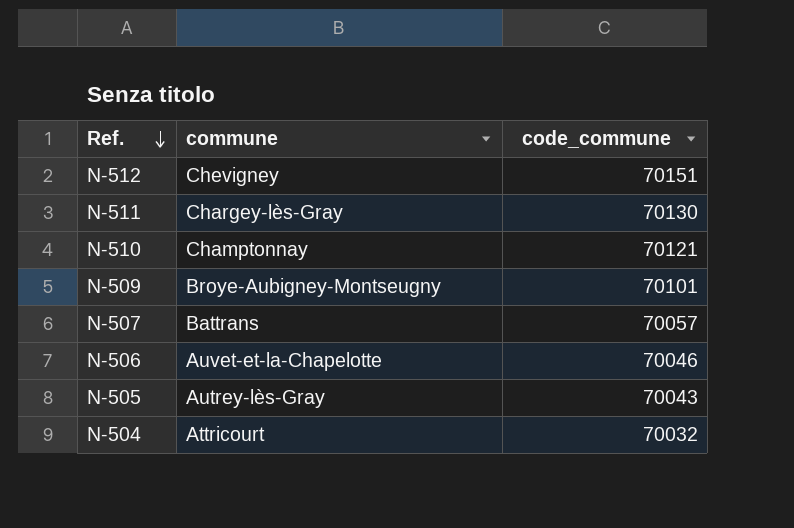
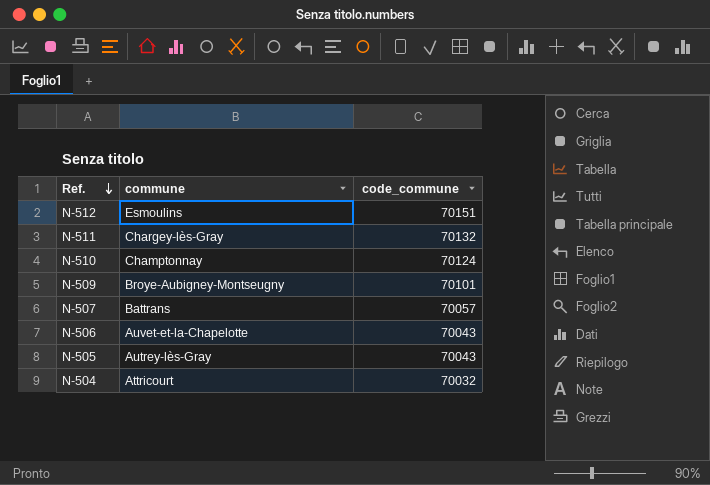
N-512 | commune: Chevigney -> Esmoulins
N-511 | code_commune: 70130 -> 70132
N-510 | code_commune: 70121 -> 70124
N-506 | code_commune: 70046 -> 70043

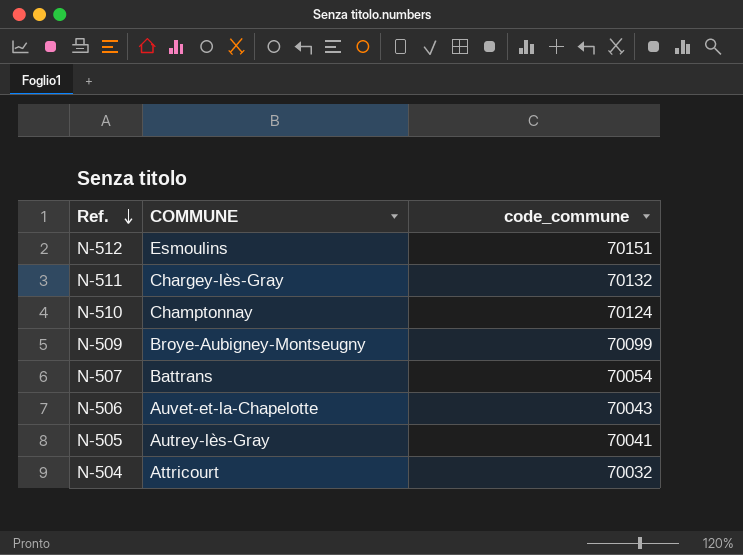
column name: commune -> COMMUNE
N-509 | code_commune: 70101 -> 70099
N-507 | code_commune: 70057 -> 70054
N-505 | code_commune: 70043 -> 70041

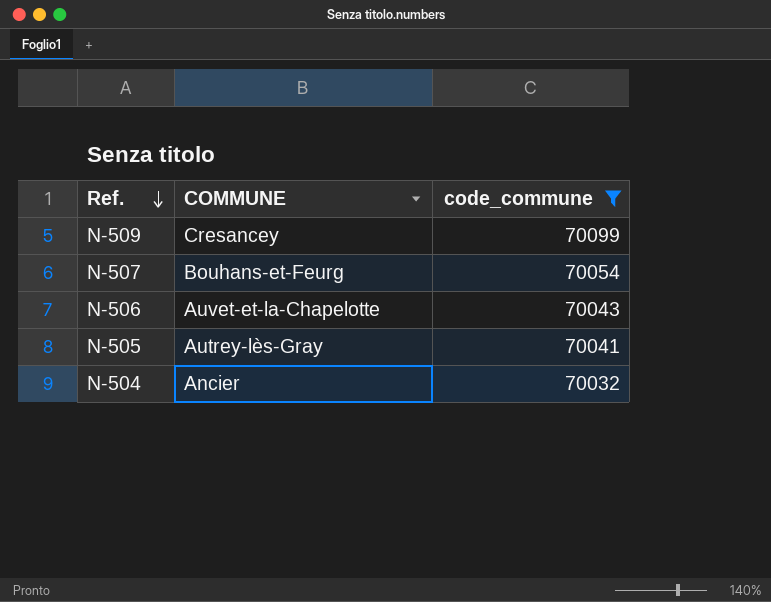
filter: none -> code_commune <= 70099
N-509 | COMMUNE: Broye-Aubigney-Montseugny -> Cresancey
N-507 | COMMUNE: Battrans -> Bouhans-et-Feurg
N-504 | COMMUNE: Attricourt -> Ancier

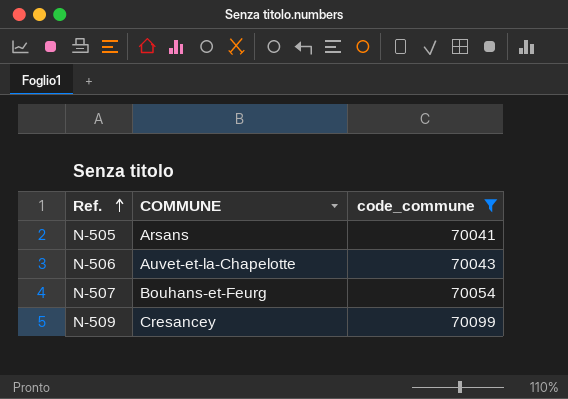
row order: Ref. descending -> Ref. ascending
row N-504: Ancier | 70032 -> none
N-505 | COMMUNE: Autrey-lès-Gray -> Arsans

